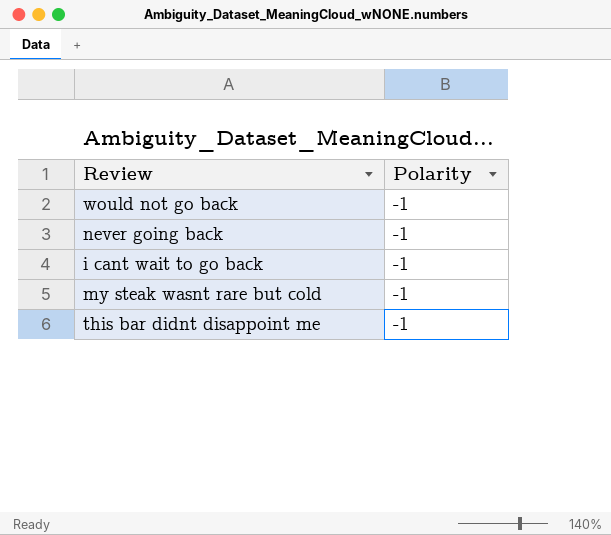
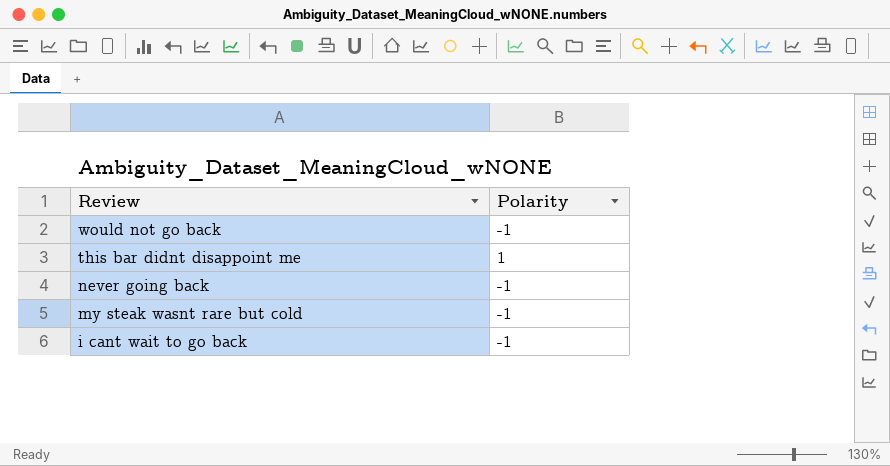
row order: none -> Review descending
this bar didnt disappoint me | Polarity: -1 -> 1

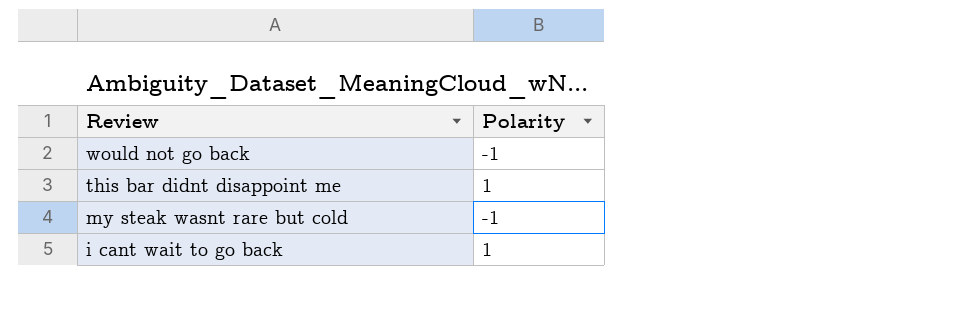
row never going back: -1 -> none
i cant wait to go back | Polarity: -1 -> 1

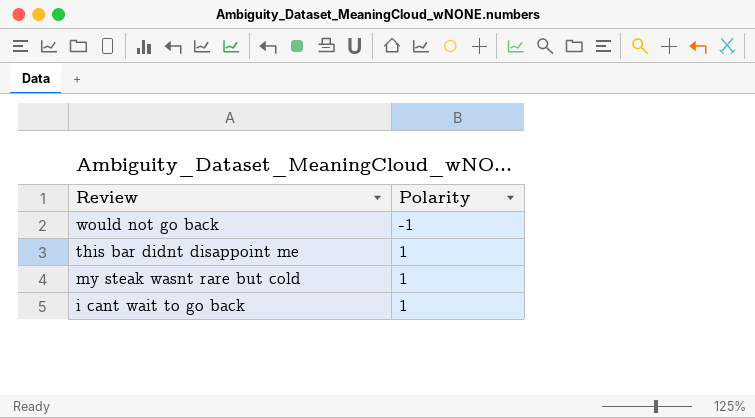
my steak wasnt rare but cold | Polarity: -1 -> 1

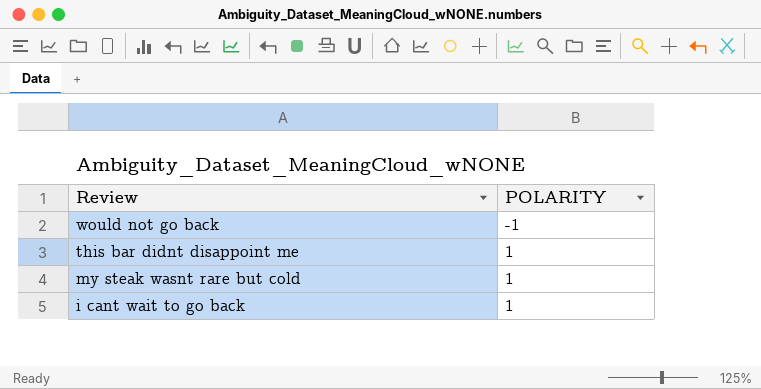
column name: Polarity -> POLARITY

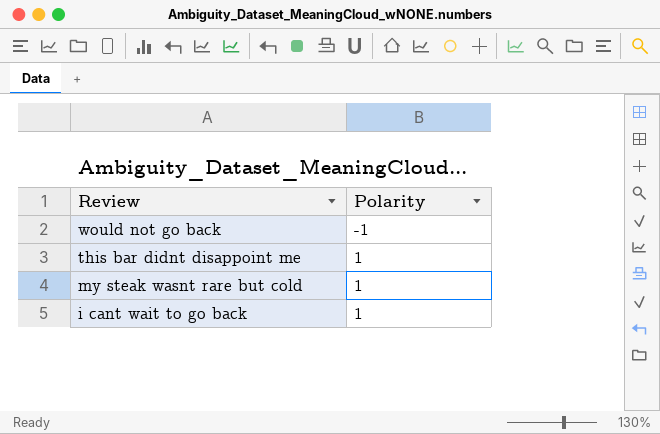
column name: POLARITY -> Polarity

